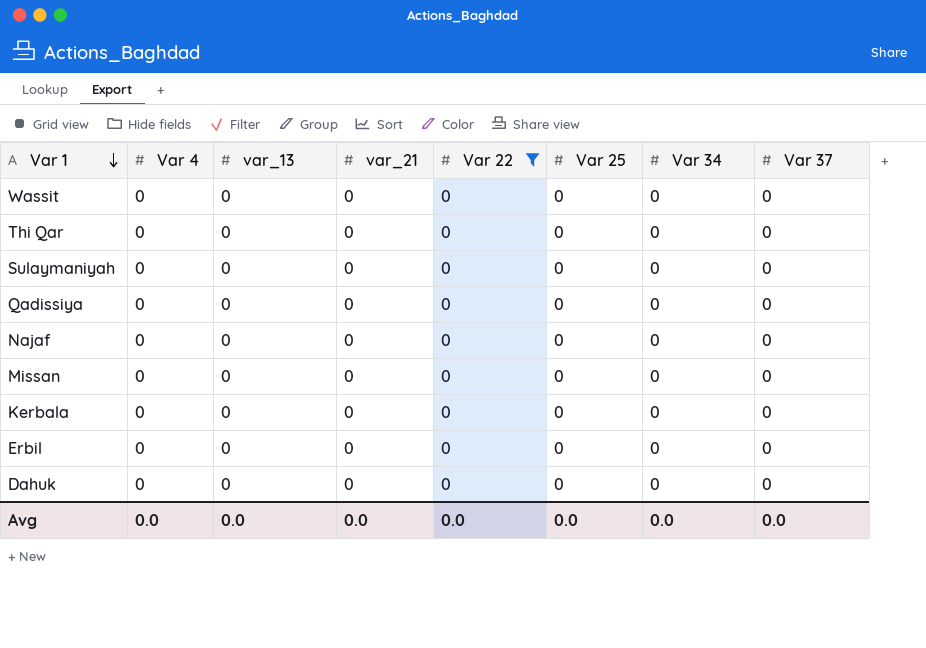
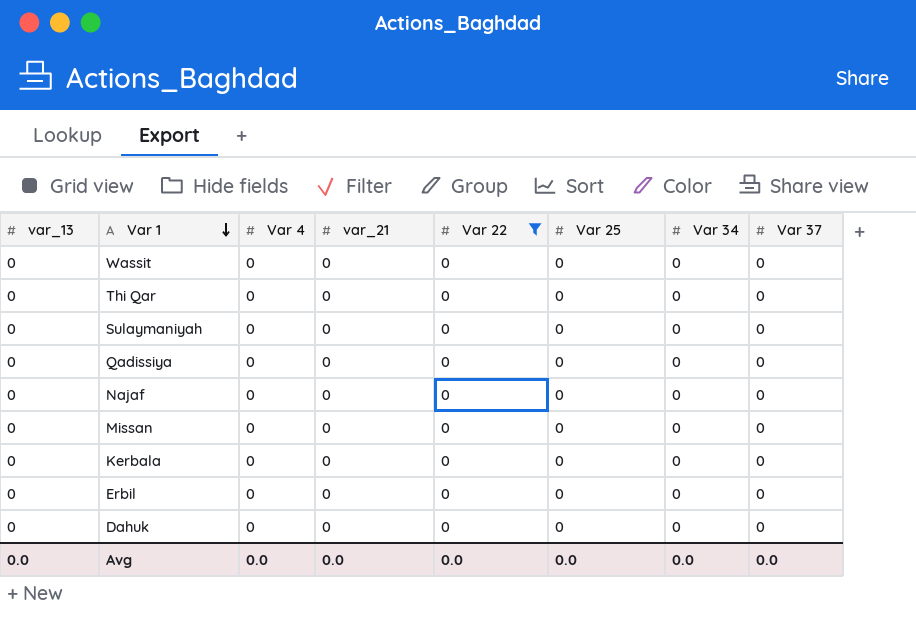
column var_13 | position: 3 -> 1

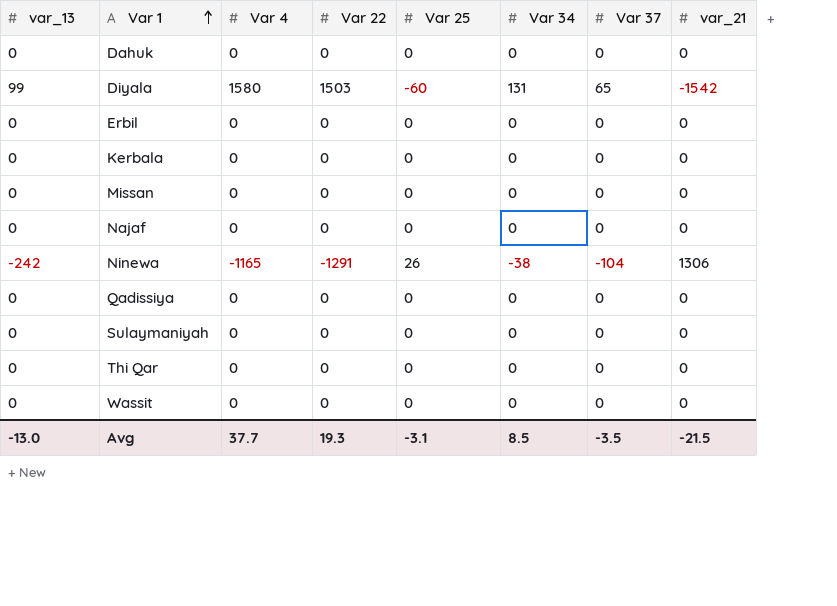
filter: Var 22 = 0 -> none
row order: Var 1 descending -> Var 1 ascending
column var_21 | position: 4 -> 8
Avg | var_13: 0.0 -> -13.0
Avg | Var 4: 0.0 -> 37.7
Avg | Var 22: 0.0 -> 19.3
Avg | Var 25: 0.0 -> -3.1
Avg | Var 34: 0.0 -> 8.5
Avg | Var 37: 0.0 -> -3.5
Avg | var_21: 0.0 -> -21.5

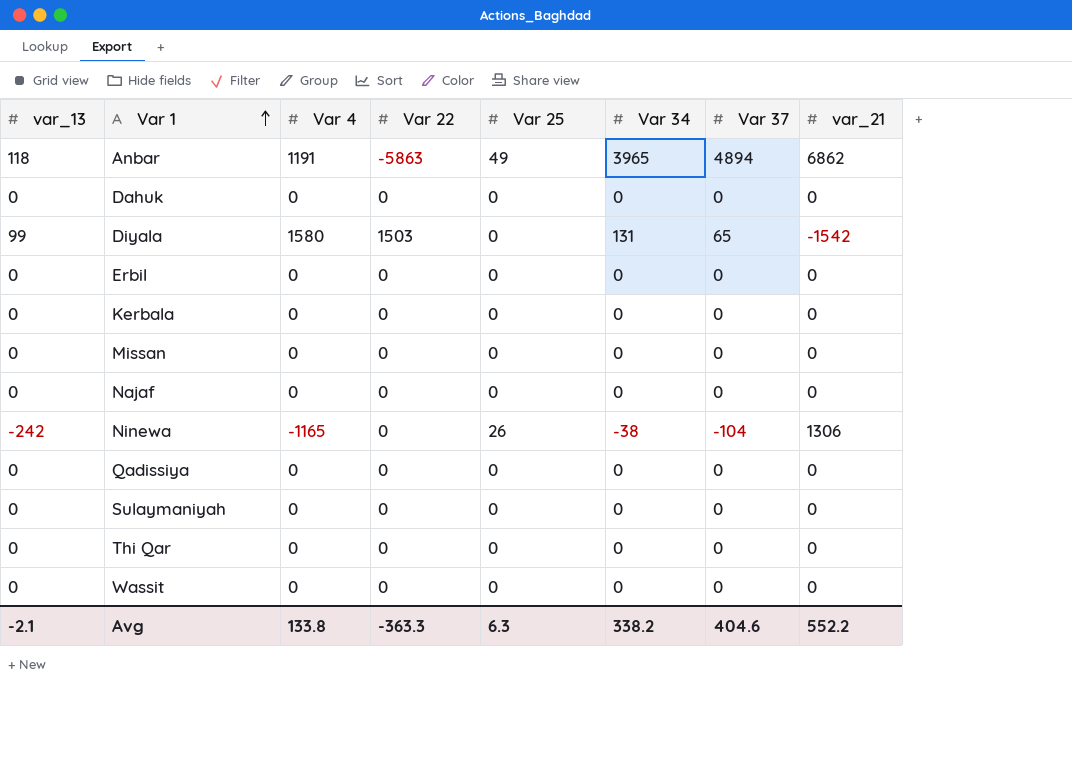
row Anbar: none -> 118 | 1191 | -5863 | 49 | 3965 | 4894 | 6862
Diyala | Var 25: -60 -> 0
Ninewa | Var 22: -1291 -> 0
Avg | var_13: -13.0 -> -2.1
Avg | Var 4: 37.7 -> 133.8
Avg | Var 22: 19.3 -> -363.3
Avg | Var 25: -3.1 -> 6.3
Avg | Var 34: 8.5 -> 338.2
Avg | Var 37: -3.5 -> 404.6
Avg | var_21: -21.5 -> 552.2

